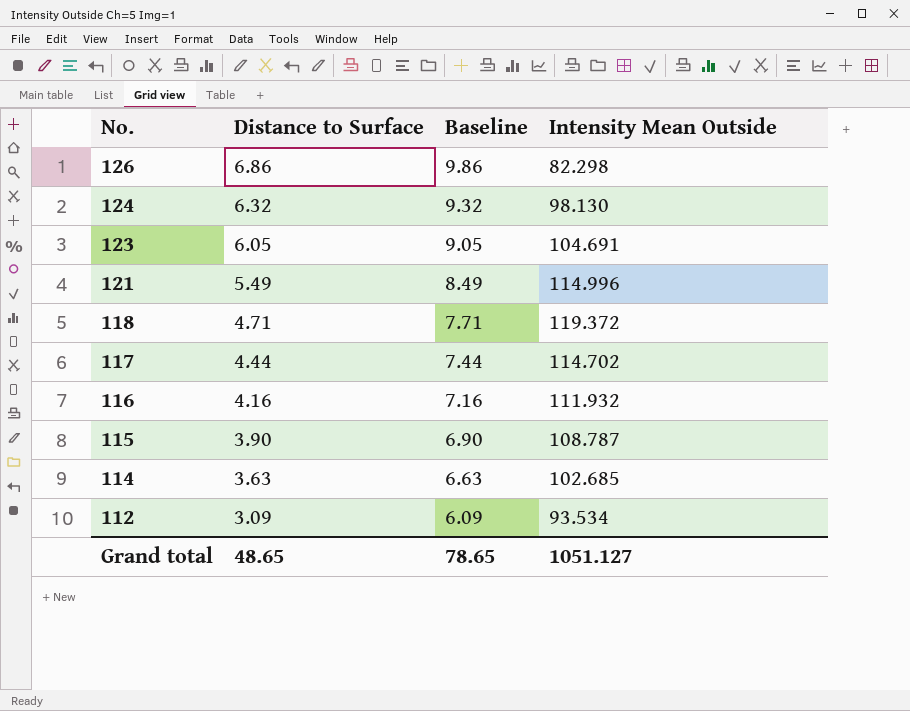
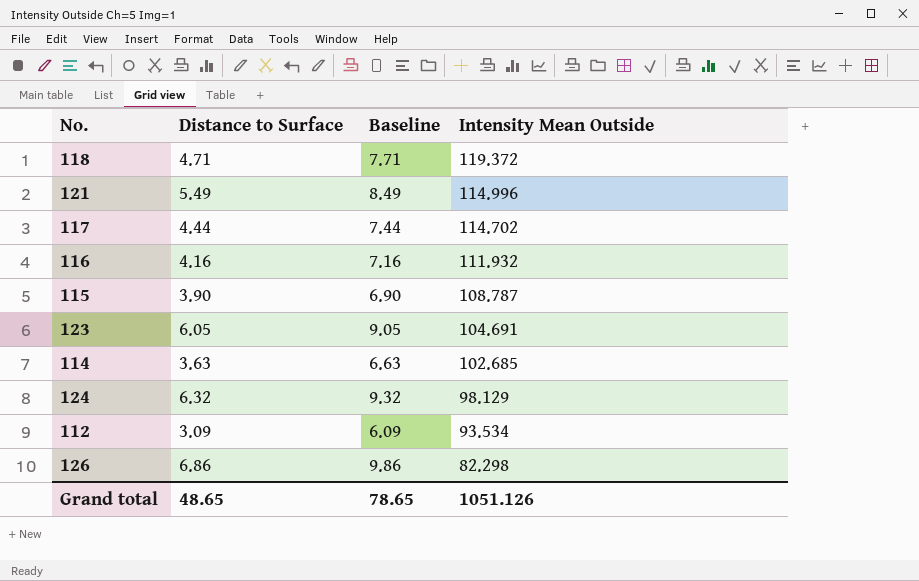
row order: No. descending -> Intensity Mean Outside descending
124 | Intensity Mean Outside: 98.130 -> 98.129
Grand total | Intensity Mean Outside: 1051.127 -> 1051.126

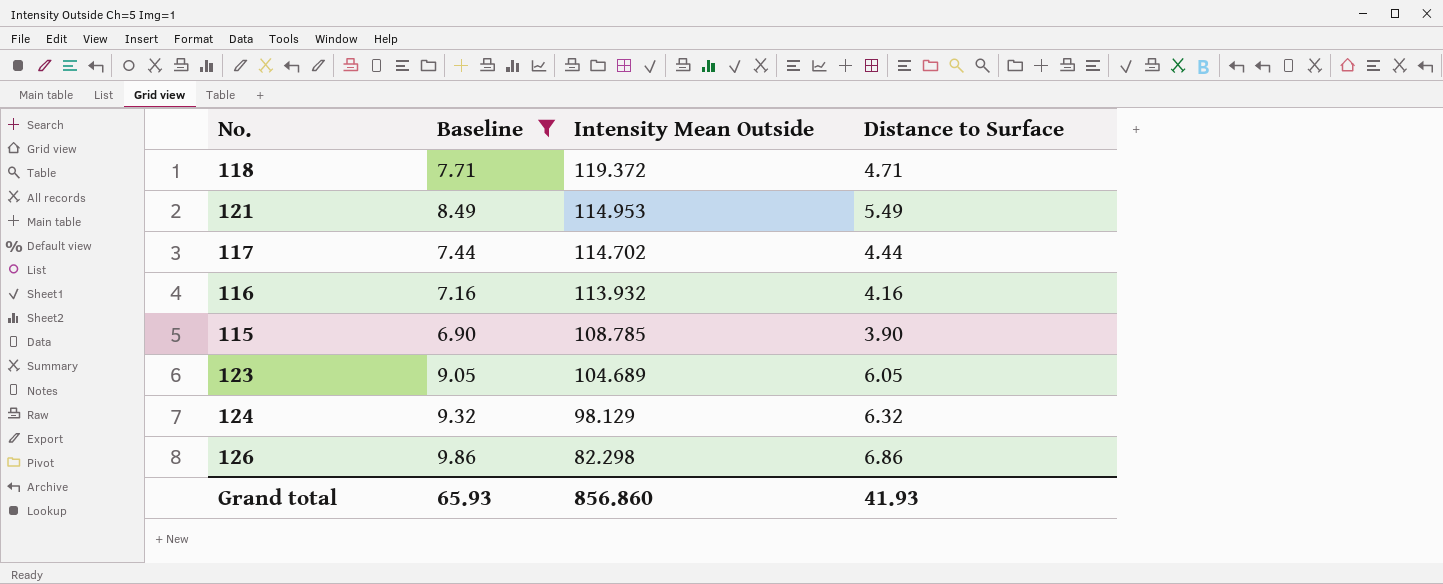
filter: none -> Baseline >= 6.90
column Distance to Surface | position: 2 -> 4
121 | Intensity Mean Outside: 114.996 -> 114.953
116 | Intensity Mean Outside: 111.932 -> 113.932
115 | Intensity Mean Outside: 108.787 -> 108.785
123 | Intensity Mean Outside: 104.691 -> 104.689
Grand total | Baseline: 78.65 -> 65.93
Grand total | Intensity Mean Outside: 1051.126 -> 856.860
Grand total | Distance to Surface: 48.65 -> 41.93

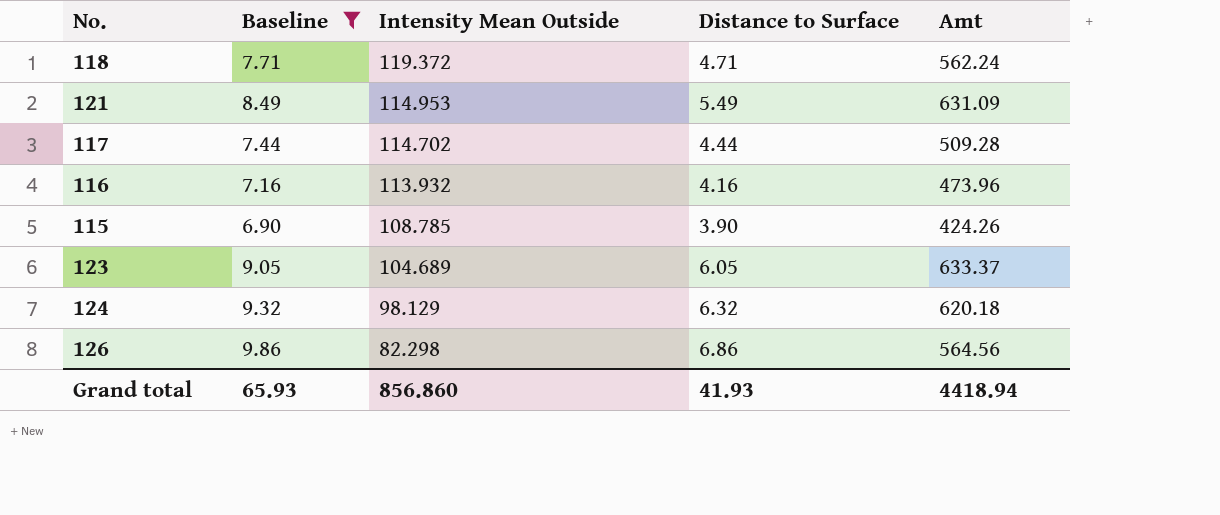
column Amt | formula: none -> [Intensity Mean Outside] * [Distance to Surface]

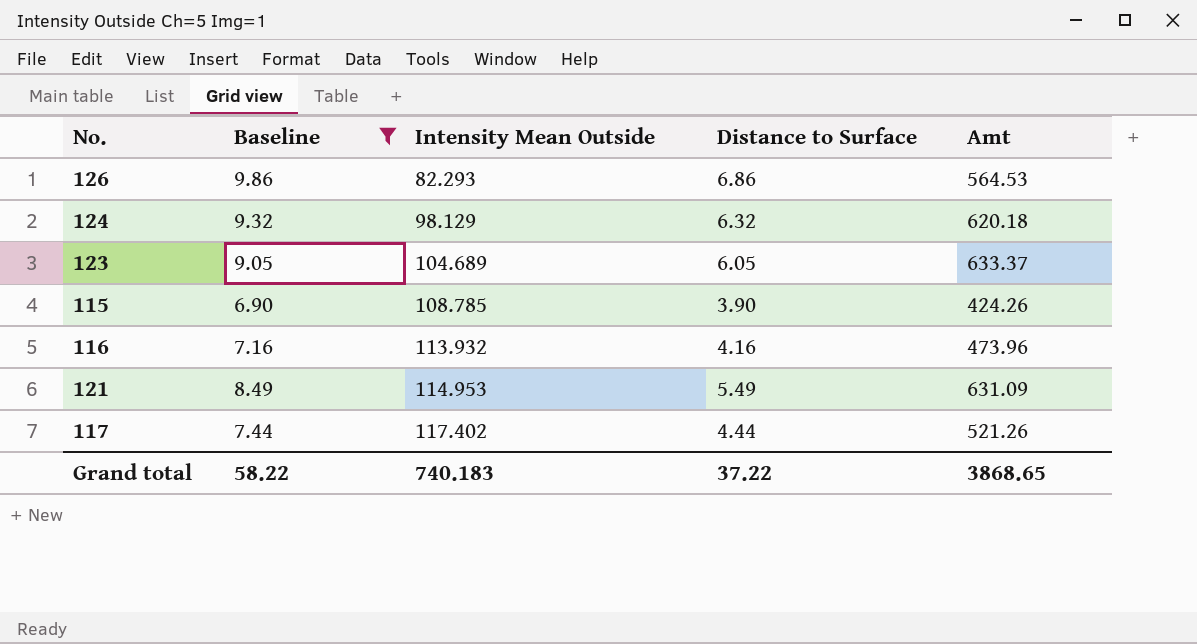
row order: Intensity Mean Outside descending -> Intensity Mean Outside ascending
row 118: 7.71 | 119.372 | 4.71 | 562.24 -> none
126 | Intensity Mean Outside: 82.298 -> 82.293
126 | Amt: 564.56 -> 564.53
117 | Intensity Mean Outside: 114.702 -> 117.402
117 | Amt: 509.28 -> 521.26
Grand total | Baseline: 65.93 -> 58.22
Grand total | Intensity Mean Outside: 856.860 -> 740.183
Grand total | Distance to Surface: 41.93 -> 37.22
Grand total | Amt: 4418.94 -> 3868.65

